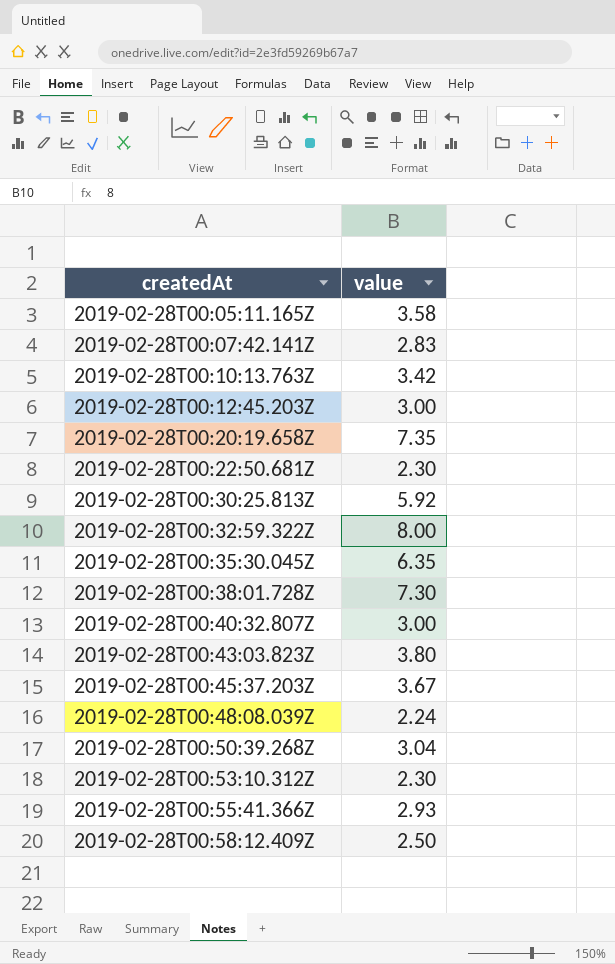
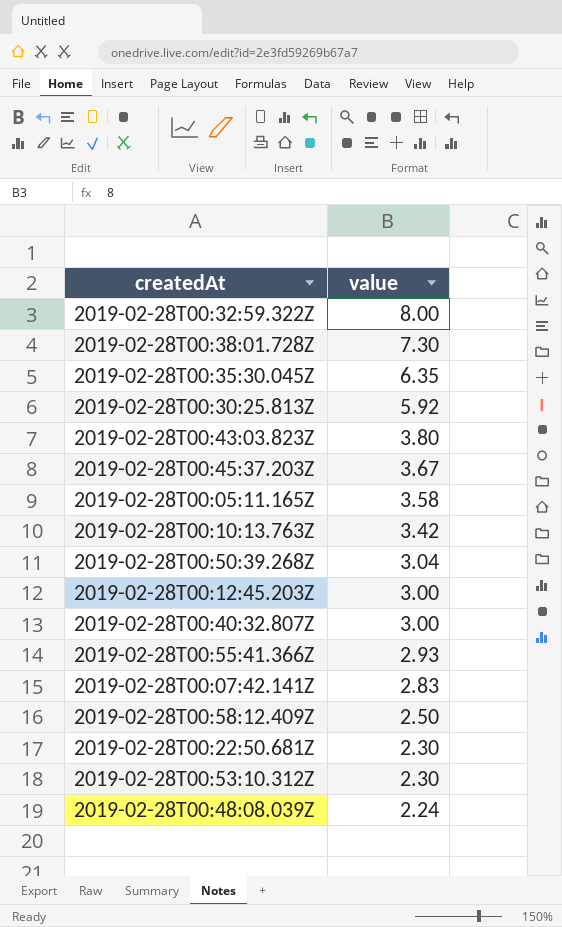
row order: createdAt ascending -> value descending
row 2019-02-28T00:20:19.658Z: 7.35 -> none

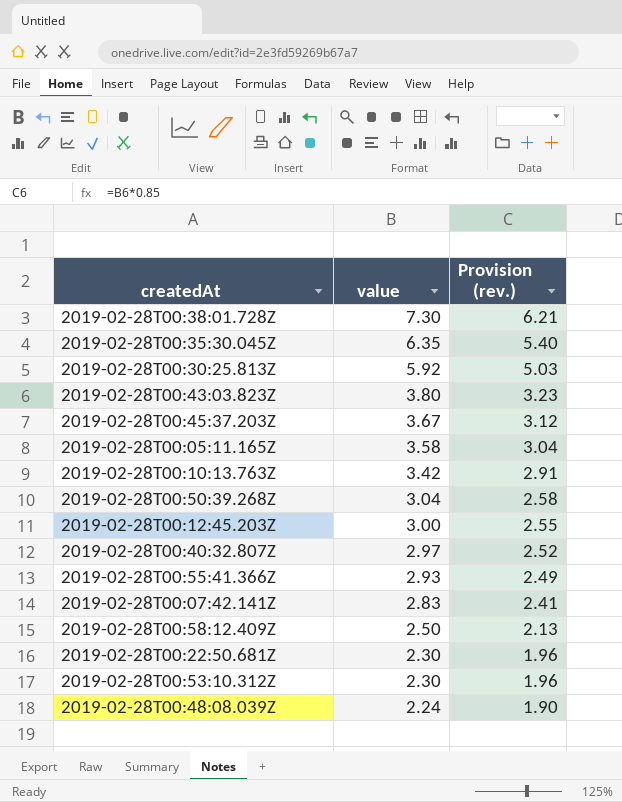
column Provision (rev.) | formula: none -> [value] * 0.85
row 2019-02-28T00:32:59.322Z: 8.00 -> none
2019-02-28T00:40:32.807Z | value: 3.00 -> 2.97

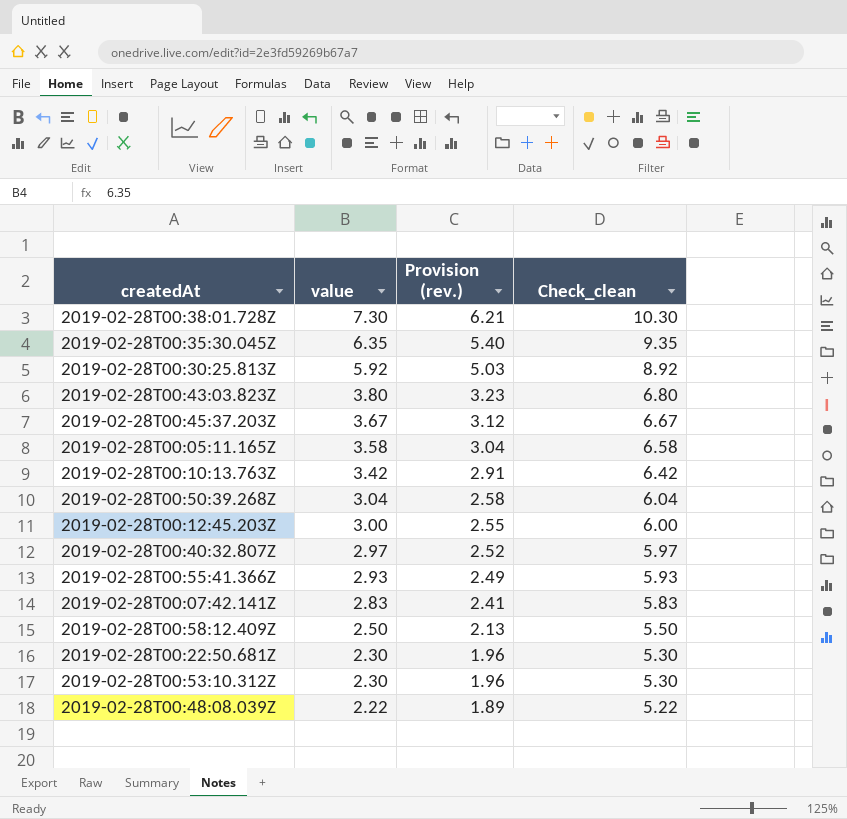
column Check_clean | formula: none -> [value] + 3
2019-02-28T00:48:08.039Z | value: 2.24 -> 2.22
2019-02-28T00:48:08.039Z | Provision (rev.): 1.90 -> 1.89

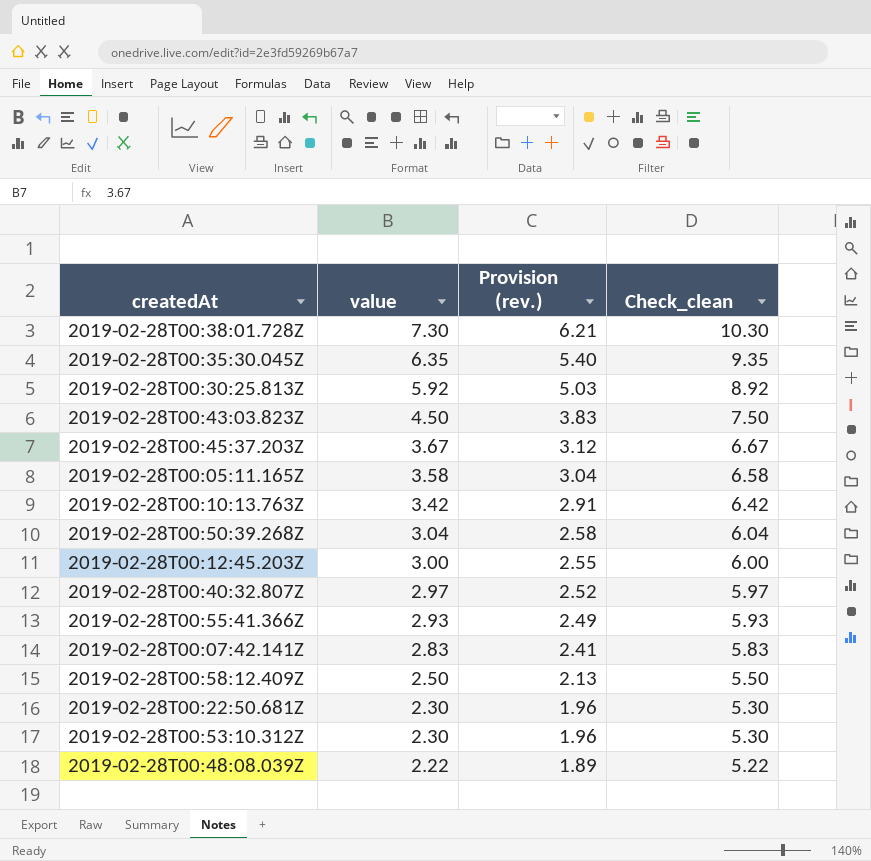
2019-02-28T00:43:03.823Z | value: 3.80 -> 4.50
2019-02-28T00:43:03.823Z | Provision (rev.): 3.23 -> 3.83
2019-02-28T00:43:03.823Z | Check_clean: 6.80 -> 7.50

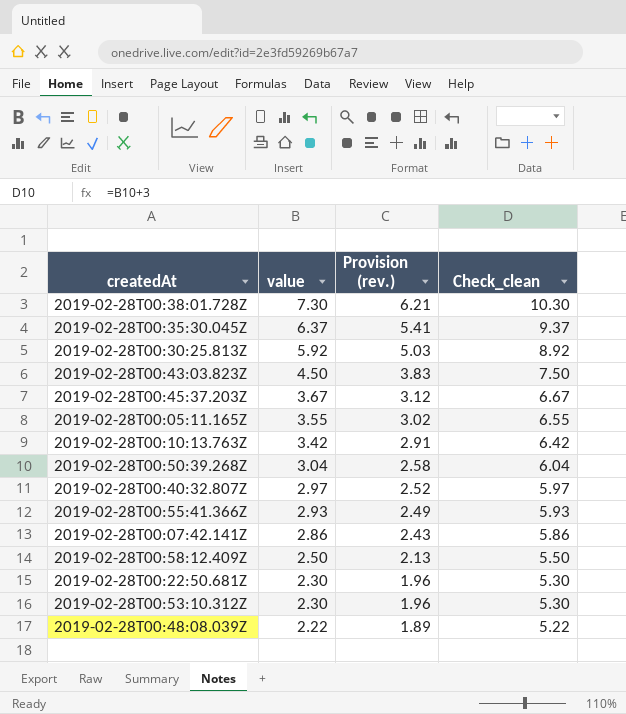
row 2019-02-28T00:12:45.203Z: 3.00 | 2.55 | 6.00 -> none
2019-02-28T00:35:30.045Z | value: 6.35 -> 6.37
2019-02-28T00:35:30.045Z | Provision (rev.): 5.40 -> 5.41
2019-02-28T00:35:30.045Z | Check_clean: 9.35 -> 9.37
2019-02-28T00:05:11.165Z | value: 3.58 -> 3.55
2019-02-28T00:05:11.165Z | Provision (rev.): 3.04 -> 3.02
2019-02-28T00:05:11.165Z | Check_clean: 6.58 -> 6.55
2019-02-28T00:07:42.141Z | value: 2.83 -> 2.86
2019-02-28T00:07:42.141Z | Provision (rev.): 2.41 -> 2.43
2019-02-28T00:07:42.141Z | Check_clean: 5.83 -> 5.86

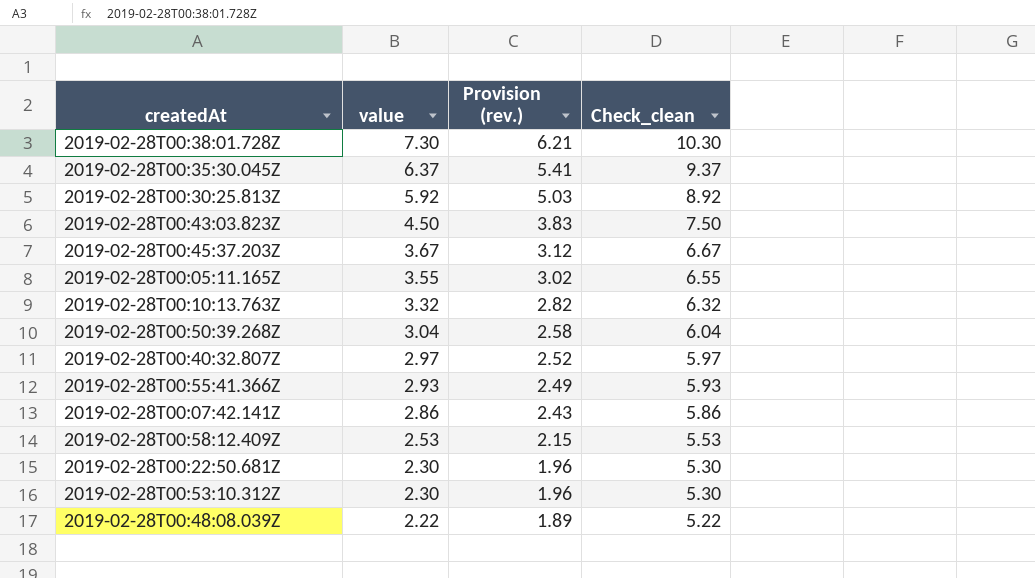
2019-02-28T00:10:13.763Z | value: 3.42 -> 3.32
2019-02-28T00:10:13.763Z | Provision (rev.): 2.91 -> 2.82
2019-02-28T00:10:13.763Z | Check_clean: 6.42 -> 6.32
2019-02-28T00:58:12.409Z | value: 2.50 -> 2.53
2019-02-28T00:58:12.409Z | Provision (rev.): 2.13 -> 2.15
2019-02-28T00:58:12.409Z | Check_clean: 5.50 -> 5.53

